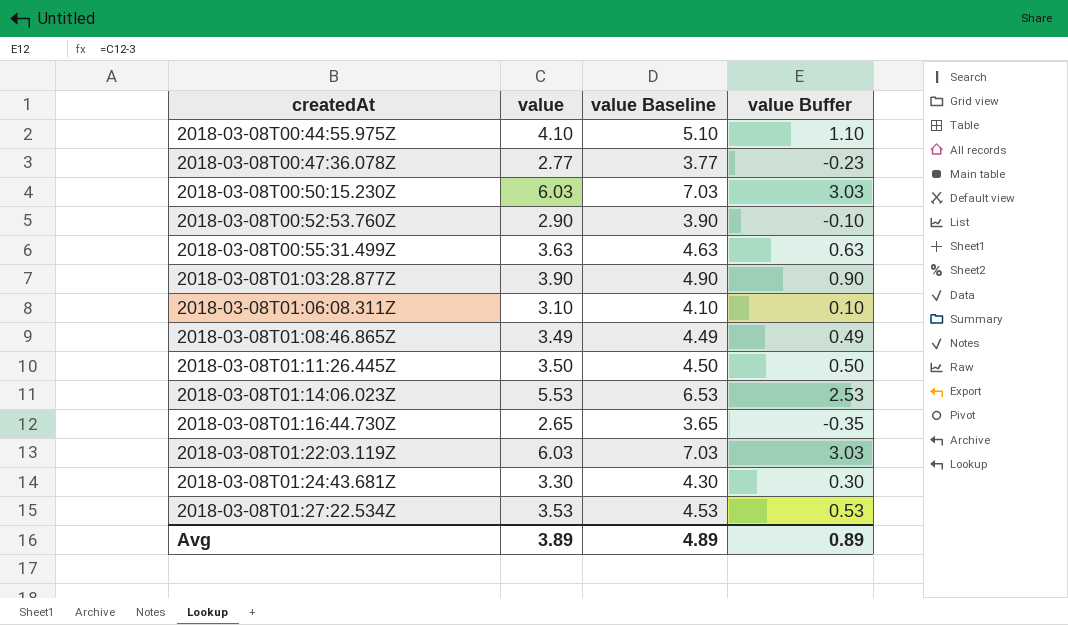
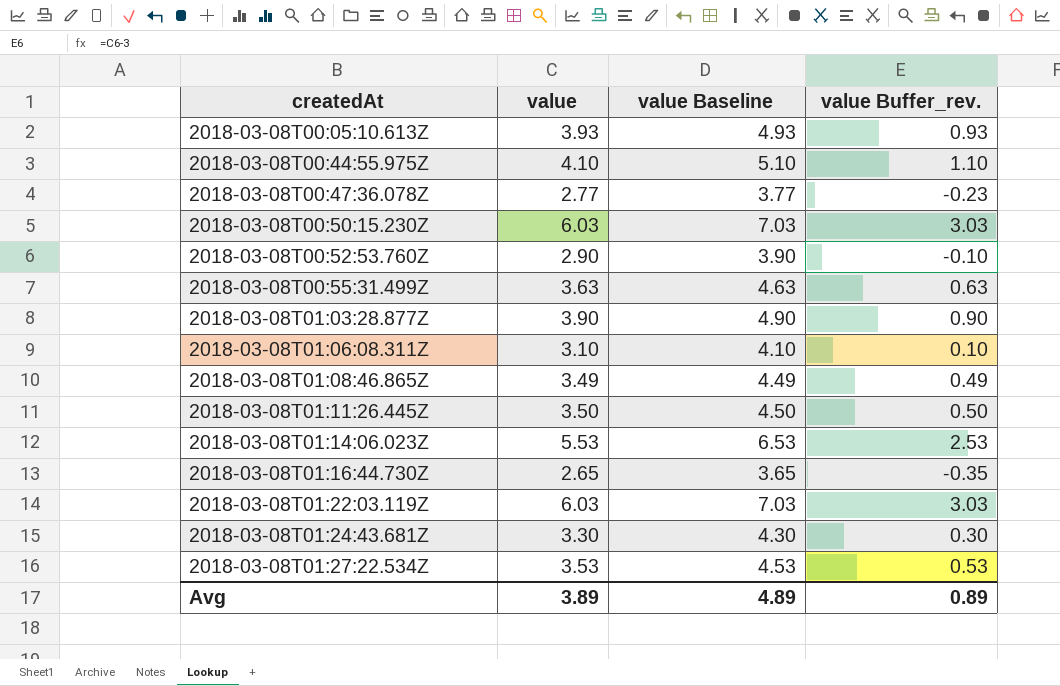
column name: value Buffer -> value Buffer_rev.
row 2018-03-08T00:05:10.613Z: none -> 3.93 | 4.93 | 0.93

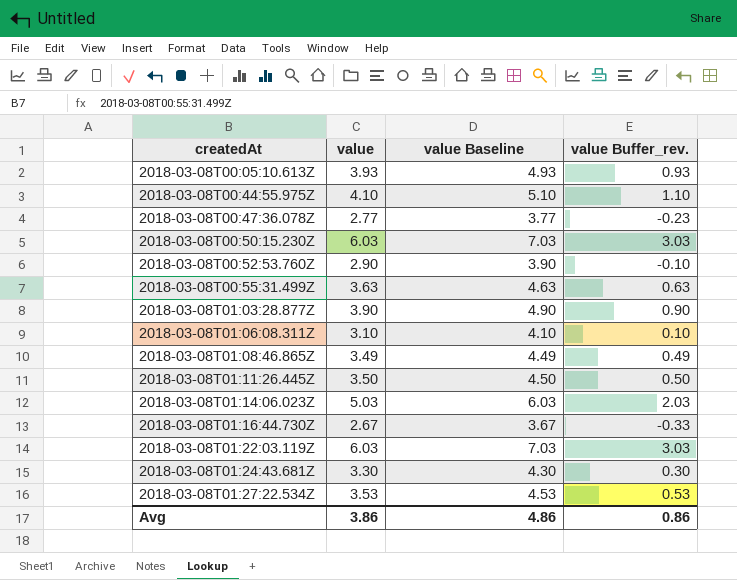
2018-03-08T01:14:06.023Z | value: 5.53 -> 5.03
2018-03-08T01:14:06.023Z | value Baseline: 6.53 -> 6.03
2018-03-08T01:14:06.023Z | value Buffer_rev.: 2.53 -> 2.03
2018-03-08T01:16:44.730Z | value: 2.65 -> 2.67
2018-03-08T01:16:44.730Z | value Baseline: 3.65 -> 3.67
2018-03-08T01:16:44.730Z | value Buffer_rev.: -0.35 -> -0.33
Avg | value: 3.89 -> 3.86
Avg | value Baseline: 4.89 -> 4.86
Avg | value Buffer_rev.: 0.89 -> 0.86

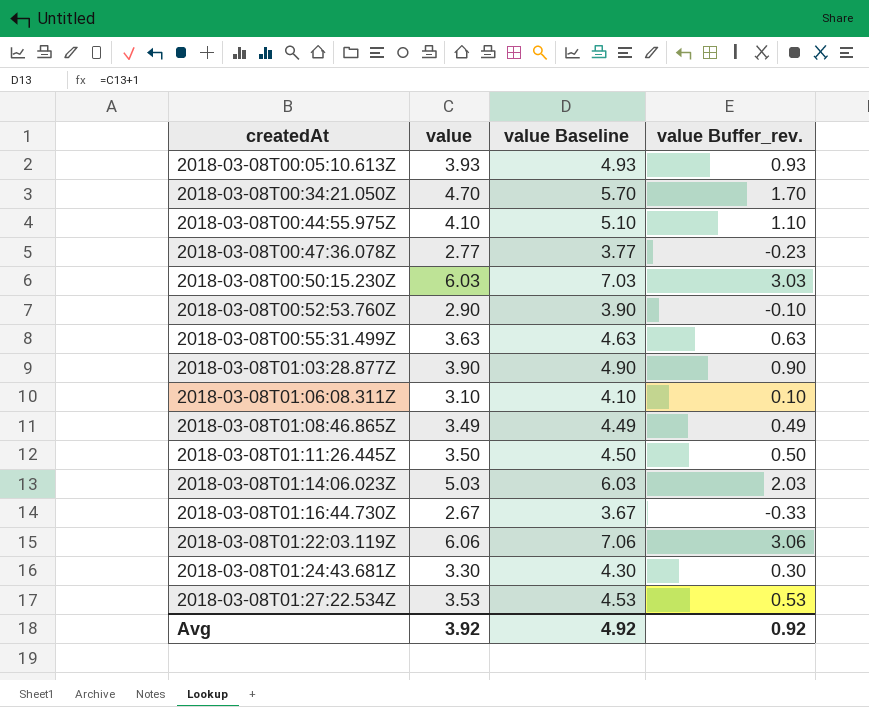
row 2018-03-08T00:34:21.050Z: none -> 4.70 | 5.70 | 1.70
2018-03-08T01:22:03.119Z | value: 6.03 -> 6.06
2018-03-08T01:22:03.119Z | value Baseline: 7.03 -> 7.06
2018-03-08T01:22:03.119Z | value Buffer_rev.: 3.03 -> 3.06
Avg | value: 3.86 -> 3.92
Avg | value Baseline: 4.86 -> 4.92
Avg | value Buffer_rev.: 0.86 -> 0.92

